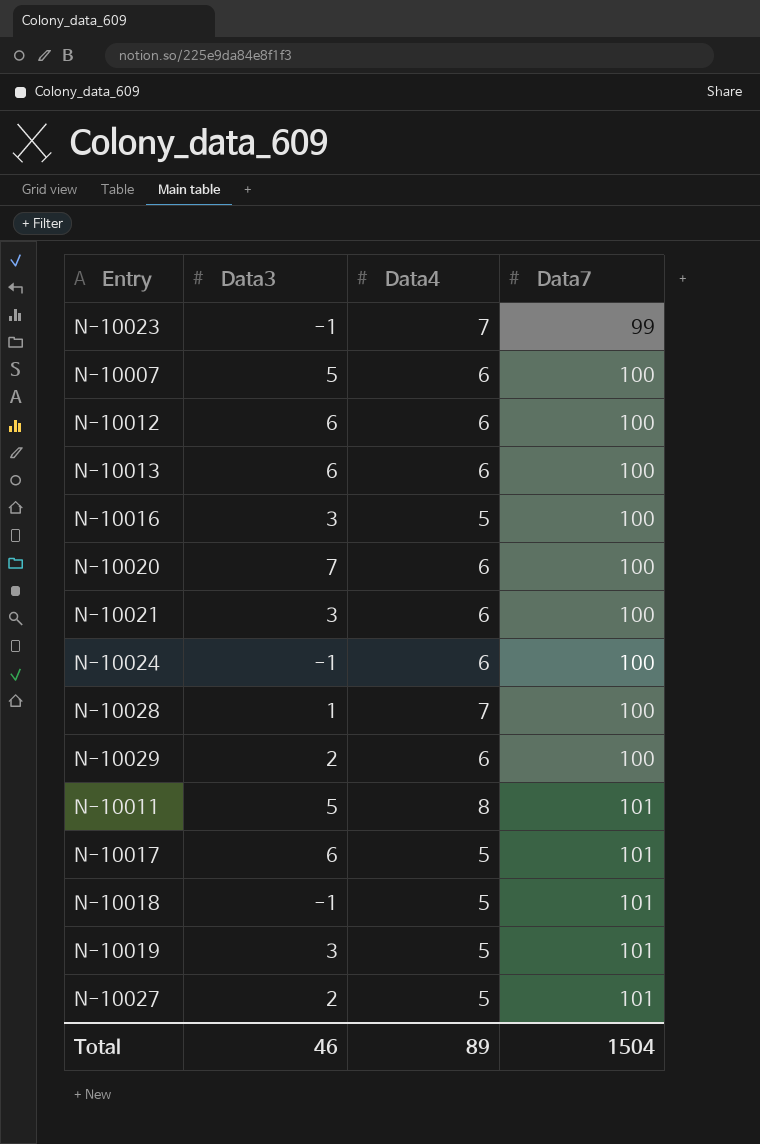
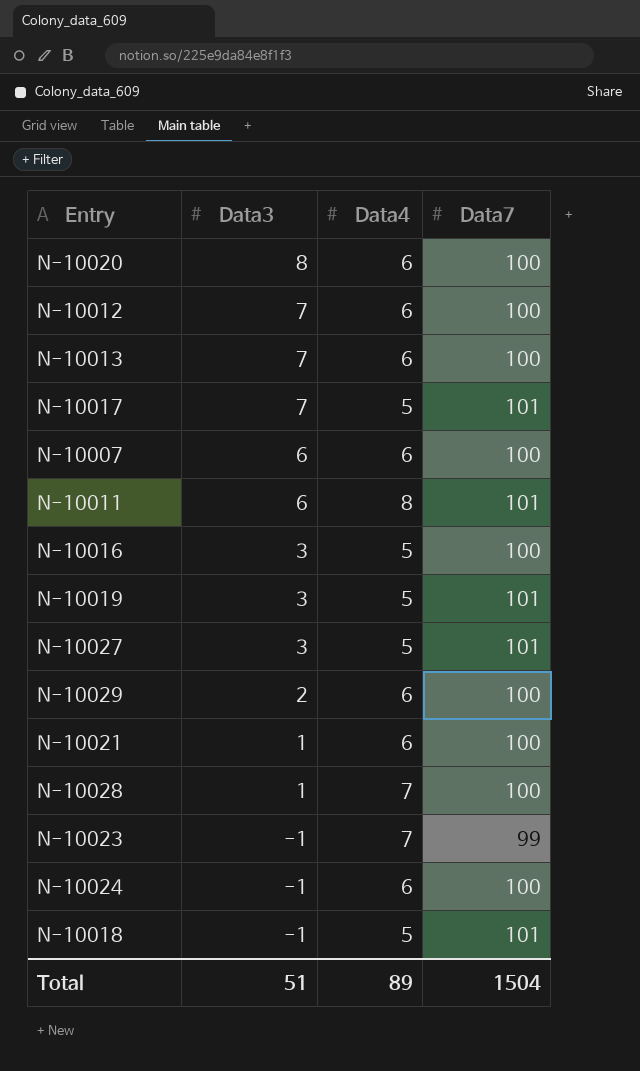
row order: Data7 ascending -> Data3 descending
N-10020 | Data3: 7 -> 8
N-10012 | Data3: 6 -> 7
N-10013 | Data3: 6 -> 7
N-10017 | Data3: 6 -> 7
N-10007 | Data3: 5 -> 6
N-10011 | Data3: 5 -> 6
N-10027 | Data3: 2 -> 3
N-10021 | Data3: 3 -> 1
Total | Data3: 46 -> 51

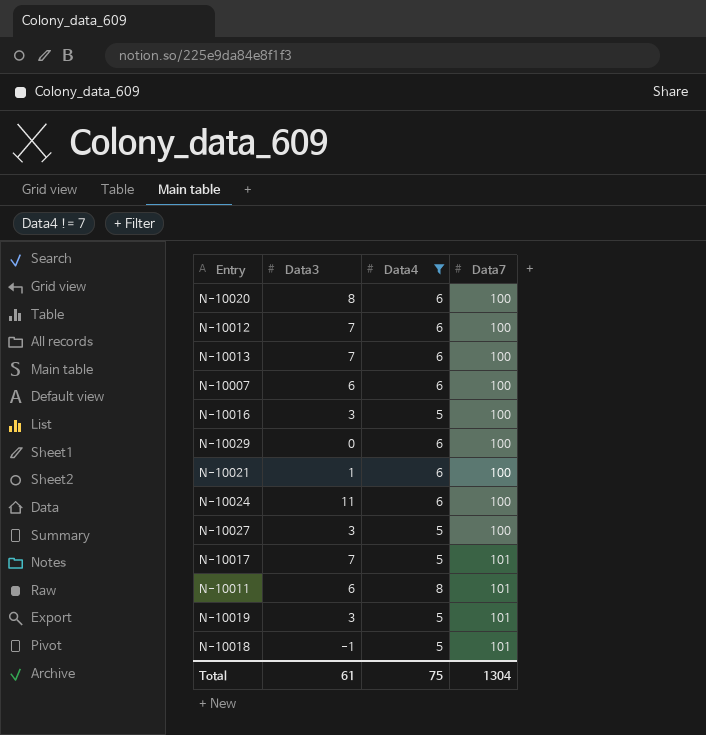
filter: none -> Data4 != 7
row order: Data3 descending -> Data7 ascending
N-10029 | Data3: 2 -> 0
N-10024 | Data3: -1 -> 11
N-10027 | Data7: 101 -> 100
Total | Data3: 51 -> 61
Total | Data4: 89 -> 75
Total | Data7: 1504 -> 1304

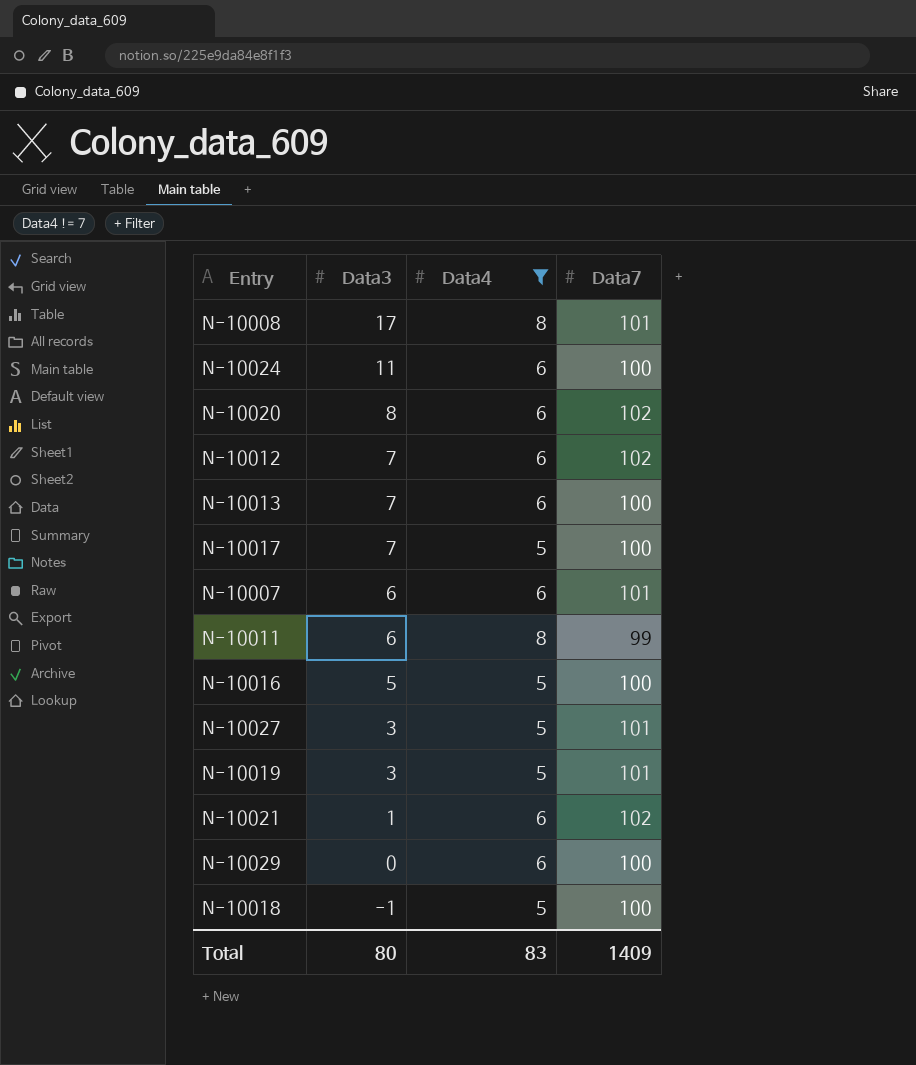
row order: Data7 ascending -> Data3 descending
row N-10008: none -> 17 | 8 | 101
N-10020 | Data7: 100 -> 102
N-10012 | Data7: 100 -> 102
N-10017 | Data7: 101 -> 100
N-10007 | Data7: 100 -> 101
N-10011 | Data7: 101 -> 99
N-10016 | Data3: 3 -> 5
N-10027 | Data7: 100 -> 101
N-10021 | Data7: 100 -> 102
N-10018 | Data7: 101 -> 100
Total | Data3: 61 -> 80
Total | Data4: 75 -> 83
Total | Data7: 1304 -> 1409

